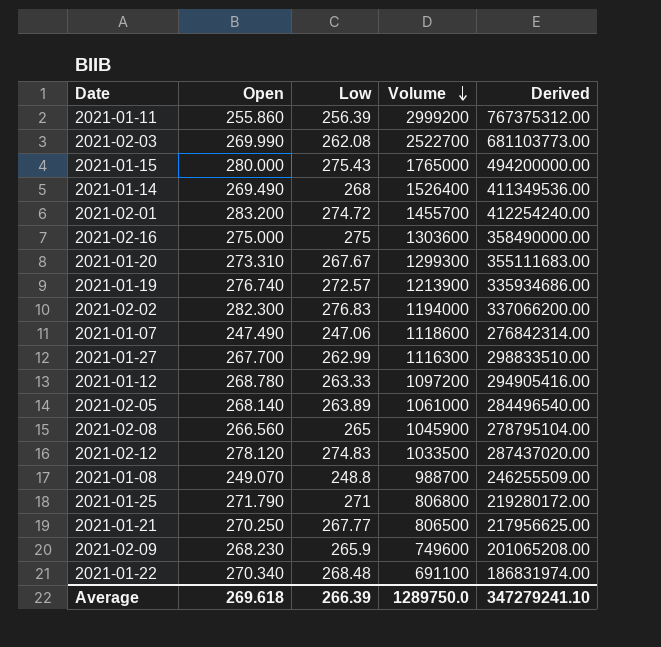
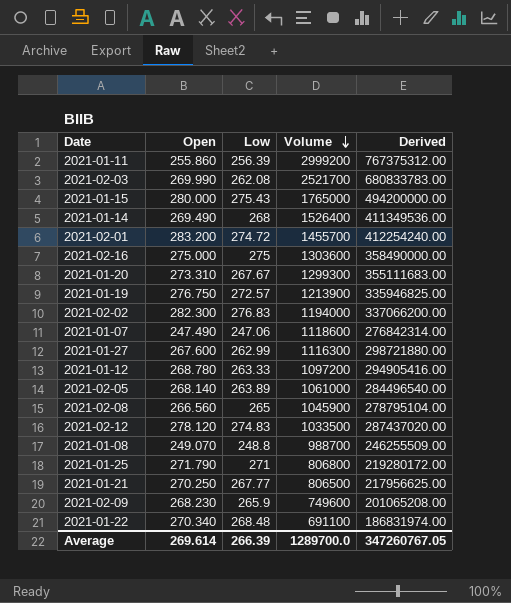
2021-02-03 | Volume: 2522700 -> 2521700
2021-02-03 | Derived: 681103773.00 -> 680833783.00
2021-01-19 | Open: 276.740 -> 276.750
2021-01-19 | Derived: 335934686.00 -> 335946825.00
2021-01-27 | Open: 267.700 -> 267.600
2021-01-27 | Derived: 298833510.00 -> 298721880.00
Average | Open: 269.618 -> 269.614
Average | Volume: 1289750.0 -> 1289700.0
Average | Derived: 347279241.10 -> 347260767.05

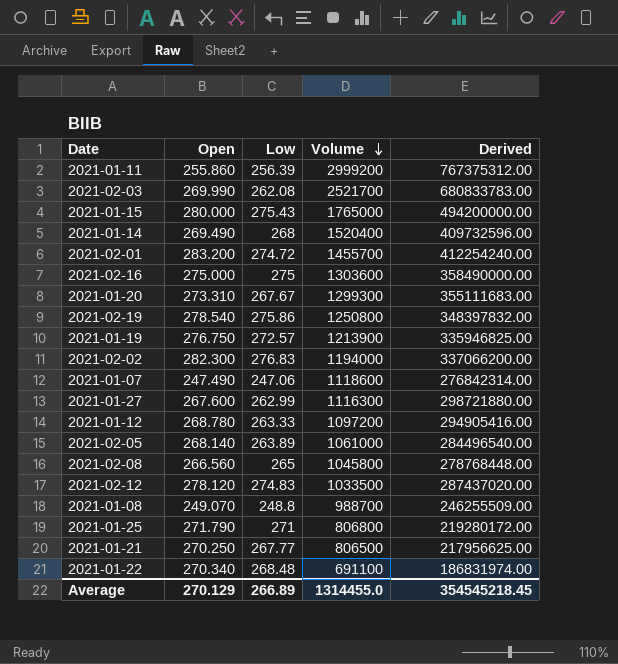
row 2021-02-09: 268.230 | 265.9 | 749600 | 201065208.00 -> none
2021-01-14 | Volume: 1526400 -> 1520400
2021-01-14 | Derived: 411349536.00 -> 409732596.00
row 2021-02-19: none -> 278.540 | 275.86 | 1250800 | 348397832.00
2021-02-08 | Volume: 1045900 -> 1045800
2021-02-08 | Derived: 278795104.00 -> 278768448.00
Average | Open: 269.614 -> 270.129
Average | Low: 266.39 -> 266.89
Average | Volume: 1289700.0 -> 1314455.0
Average | Derived: 347260767.05 -> 354545218.45

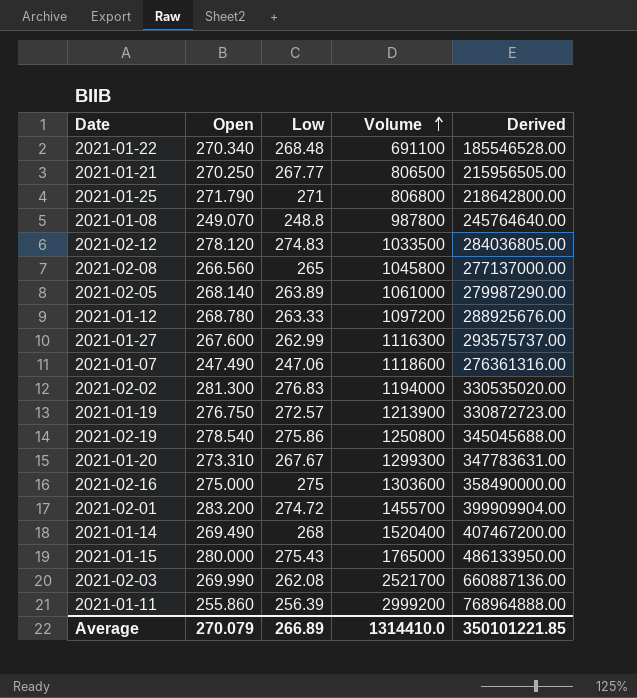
row order: Volume descending -> Volume ascending
column Derived | formula: [Open] * [Volume] -> [Low] * [Volume]
2021-01-08 | Volume: 988700 -> 987800
2021-02-02 | Open: 282.300 -> 281.300
Average | Open: 270.129 -> 270.079
Average | Volume: 1314455.0 -> 1314410.0
Average | Derived: 354545218.45 -> 350101221.85

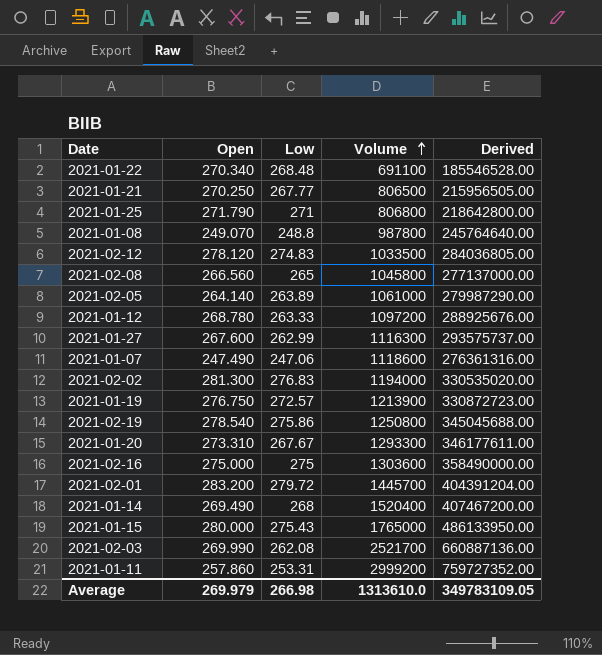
2021-02-05 | Open: 268.140 -> 264.140
2021-01-20 | Volume: 1299300 -> 1293300
2021-01-20 | Derived: 347783631.00 -> 346177611.00
2021-02-01 | Low: 274.72 -> 279.72
2021-02-01 | Volume: 1455700 -> 1445700
2021-02-01 | Derived: 399909904.00 -> 404391204.00
2021-01-11 | Open: 255.860 -> 257.860
2021-01-11 | Low: 256.39 -> 253.31
2021-01-11 | Derived: 768964888.00 -> 759727352.00
Average | Open: 270.079 -> 269.979
Average | Low: 266.89 -> 266.98
Average | Volume: 1314410.0 -> 1313610.0
Average | Derived: 350101221.85 -> 349783109.05

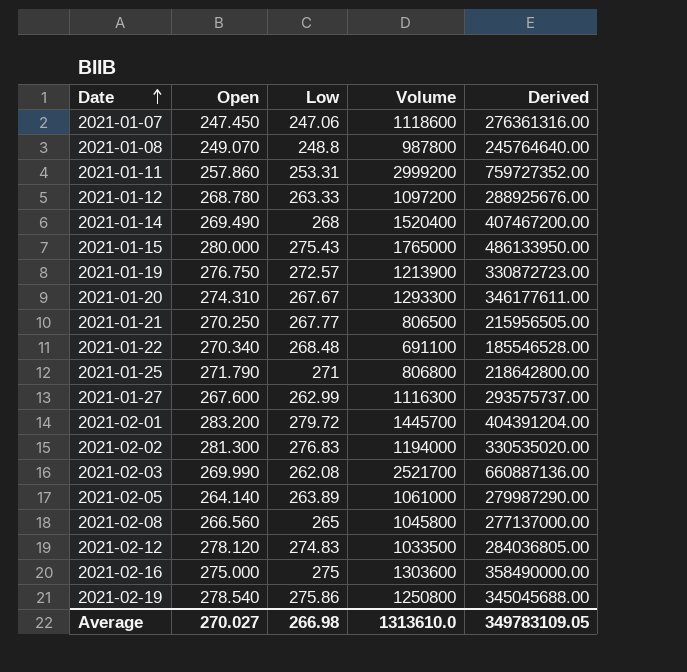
row order: Volume ascending -> Date ascending
2021-01-07 | Open: 247.490 -> 247.450
2021-01-20 | Open: 273.310 -> 274.310
Average | Open: 269.979 -> 270.027

